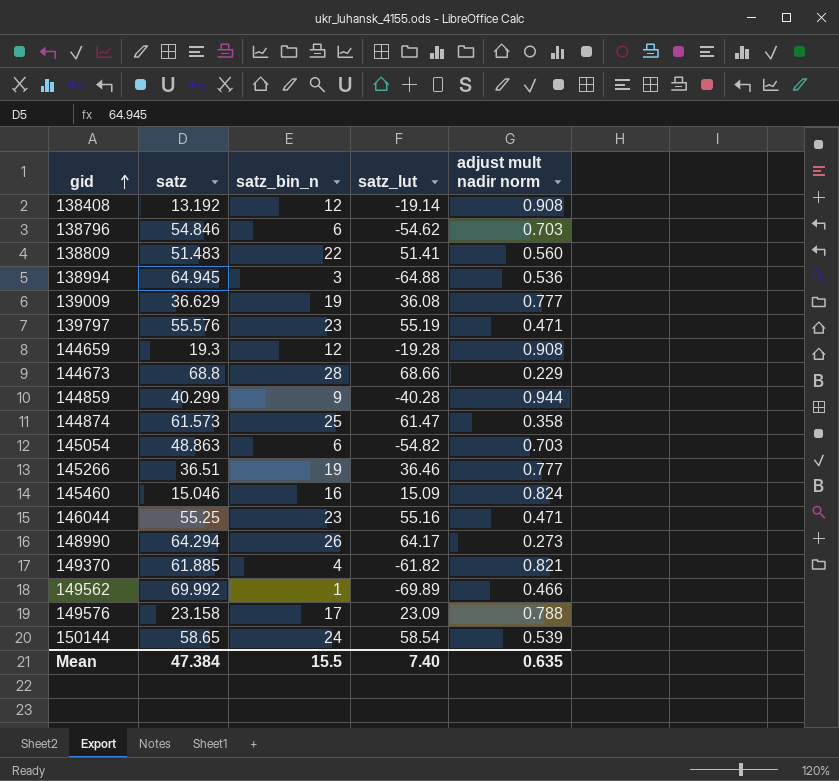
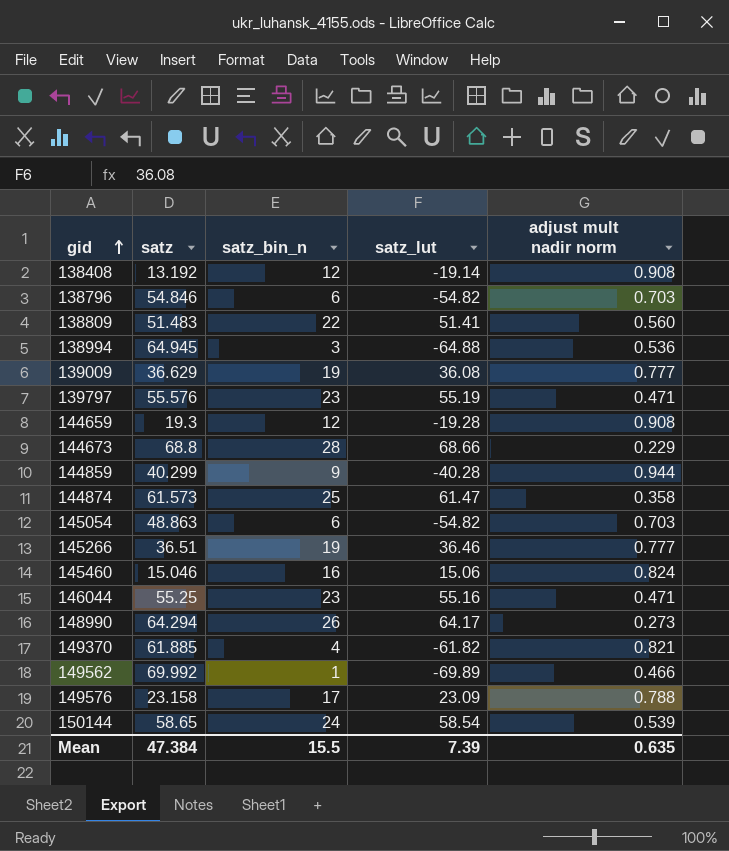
138796 | satz_lut: -54.62 -> -54.82
145460 | satz_lut: 15.09 -> 15.06
Mean | satz_lut: 7.40 -> 7.39

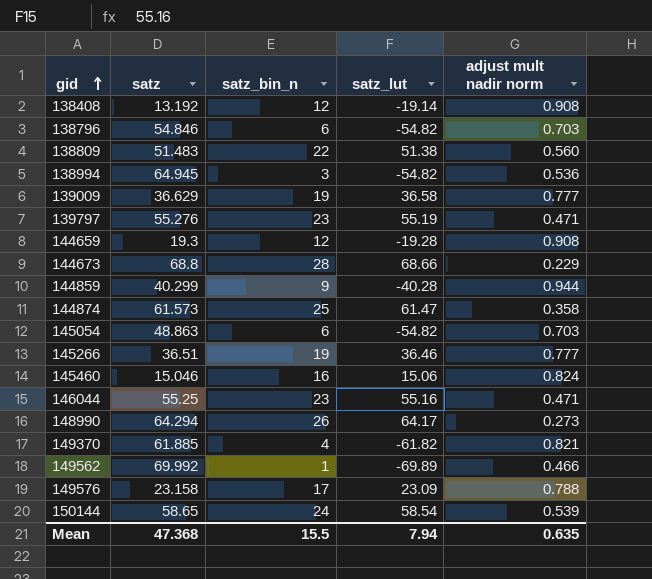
138809 | satz_lut: 51.41 -> 51.38
138994 | satz_lut: -64.88 -> -54.82
139009 | satz_lut: 36.08 -> 36.58
139797 | satz: 55.576 -> 55.276
Mean | satz: 47.384 -> 47.368
Mean | satz_lut: 7.39 -> 7.94

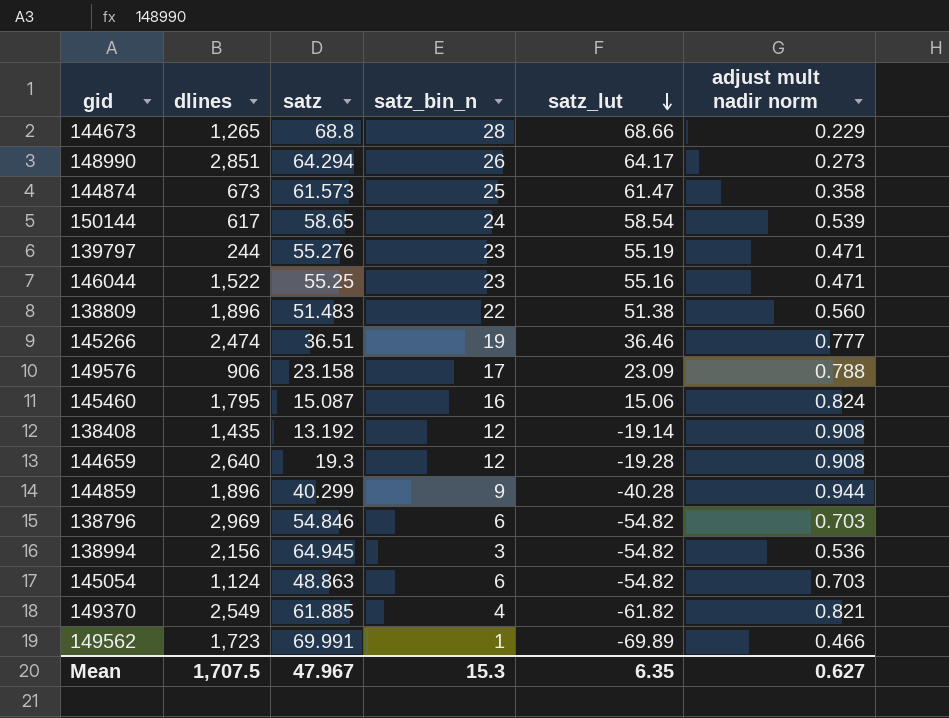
row order: gid ascending -> satz_lut descending
column dlines | position: none -> 2
row 139009: 36.629 | 19 | 36.58 | 0.777 -> none
145460 | satz: 15.046 -> 15.087
149562 | satz: 69.992 -> 69.991
Mean | satz: 47.368 -> 47.967
Mean | satz_bin_n: 15.5 -> 15.3
Mean | satz_lut: 7.94 -> 6.35
Mean | adjust mult nadir norm: 0.635 -> 0.627

